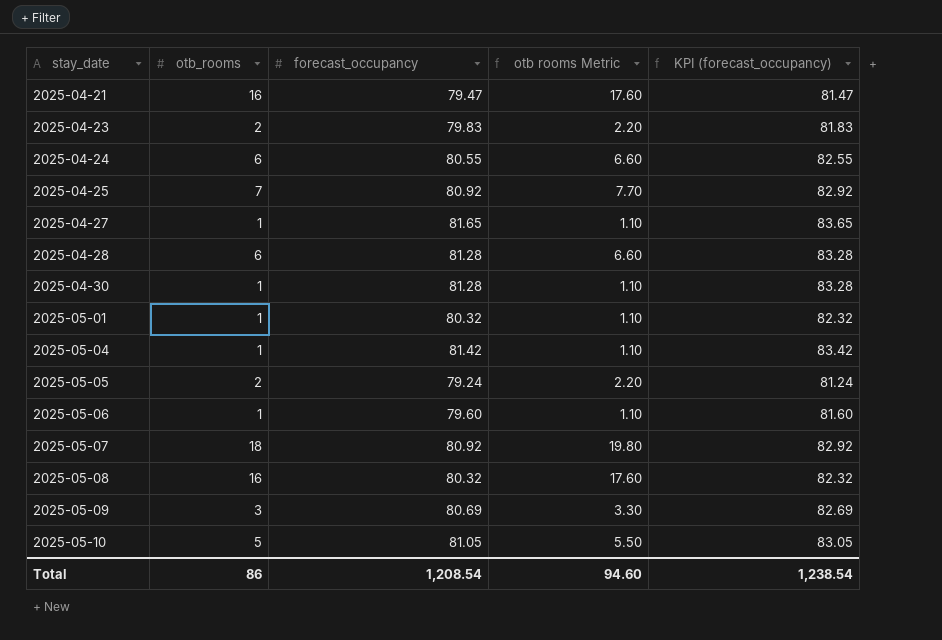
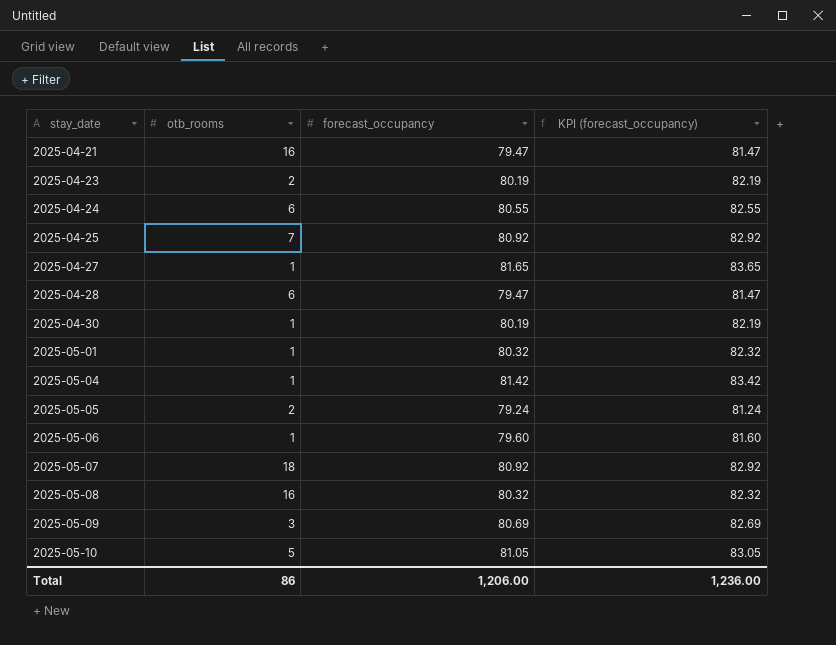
column otb rooms Metric | formula: [otb_rooms] * 1.1 -> none
2025-04-23 | forecast_occupancy: 79.83 -> 80.19
2025-04-23 | KPI (forecast_occupancy): 81.83 -> 82.19
2025-04-28 | forecast_occupancy: 81.28 -> 79.47
2025-04-28 | KPI (forecast_occupancy): 83.28 -> 81.47
2025-04-30 | forecast_occupancy: 81.28 -> 80.19
2025-04-30 | KPI (forecast_occupancy): 83.28 -> 82.19
Total | forecast_occupancy: 1,208.54 -> 1,206.00
Total | KPI (forecast_occupancy): 1,238.54 -> 1,236.00

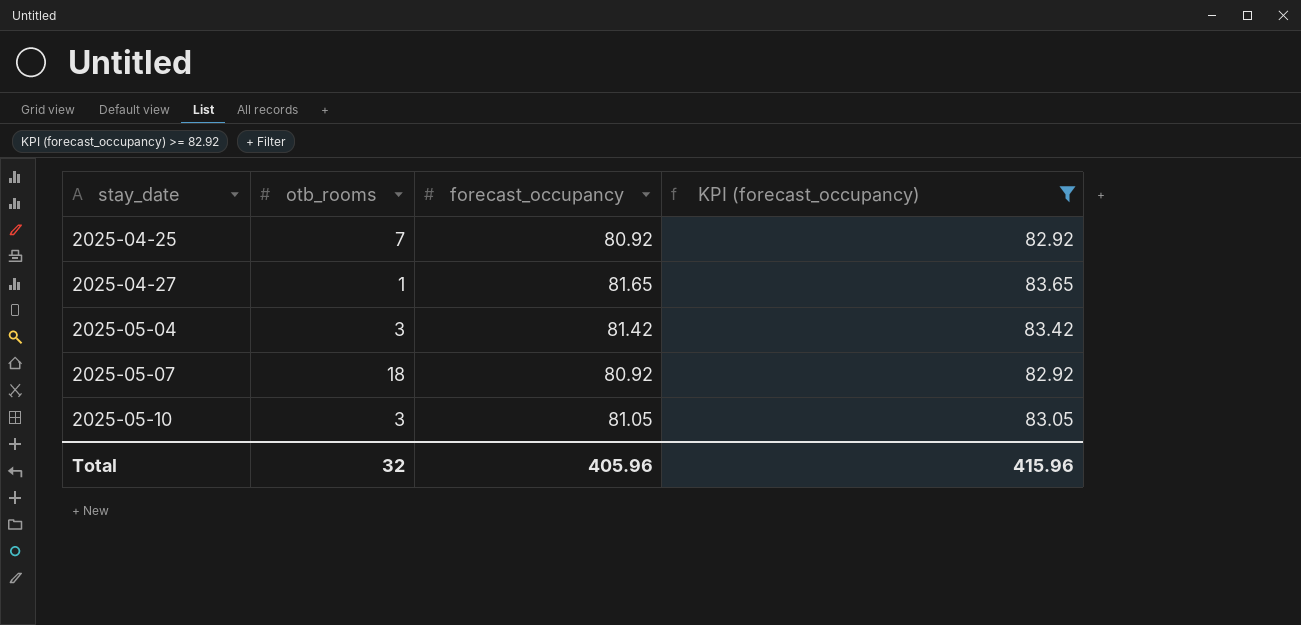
filter: none -> KPI (forecast_occupancy) >= 82.92
2025-05-04 | otb_rooms: 1 -> 3
2025-05-10 | otb_rooms: 5 -> 3
Total | otb_rooms: 86 -> 32
Total | forecast_occupancy: 1,206.00 -> 405.96
Total | KPI (forecast_occupancy): 1,236.00 -> 415.96

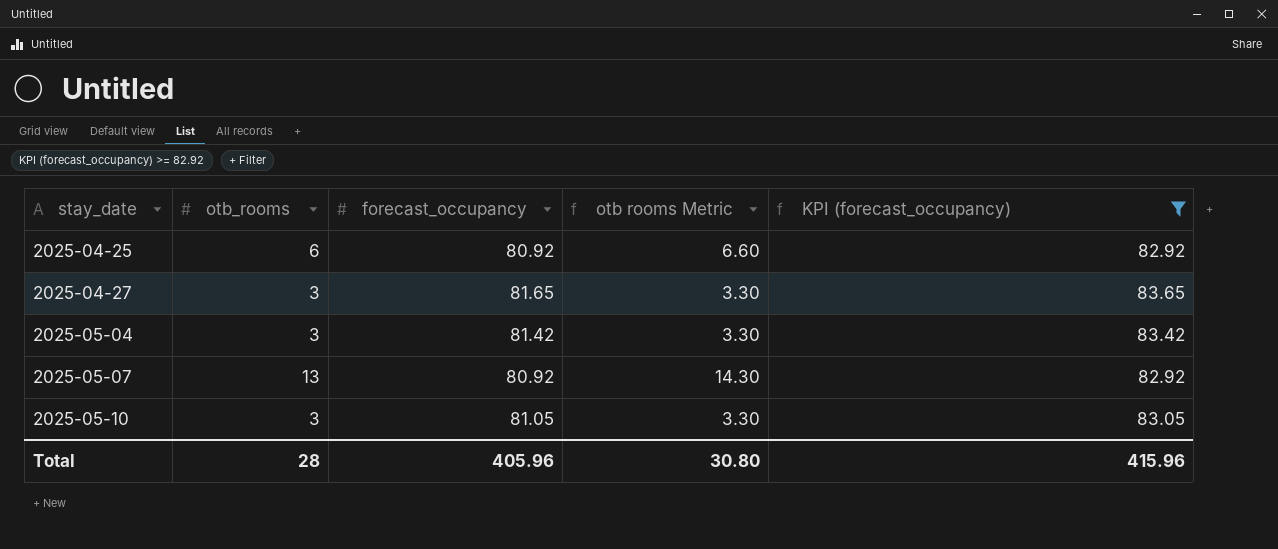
column otb rooms Metric | formula: none -> [otb_rooms] * 1.1
2025-04-25 | otb_rooms: 7 -> 6
2025-04-27 | otb_rooms: 1 -> 3
2025-05-07 | otb_rooms: 18 -> 13
Total | otb_rooms: 32 -> 28

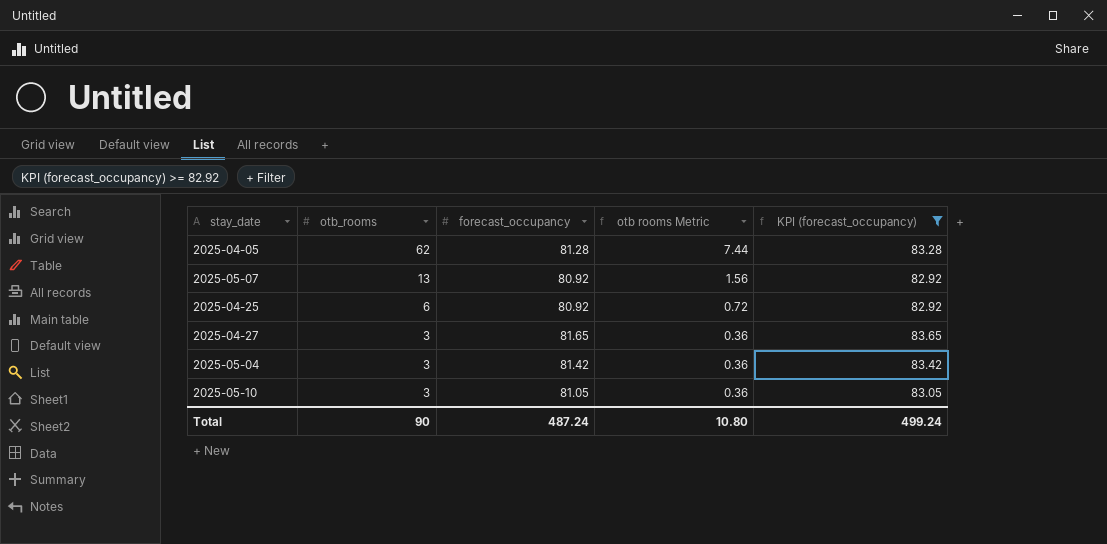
row order: stay_date ascending -> otb_rooms descending
column otb rooms Metric | formula: [otb_rooms] * 1.1 -> [otb_rooms] * 0.12
row 2025-04-05: none -> 62 | 81.28 | 7.44 | 83.28
Total | otb_rooms: 28 -> 90
Total | forecast_occupancy: 405.96 -> 487.24
Total | otb rooms Metric: 30.80 -> 10.80
Total | KPI (forecast_occupancy): 415.96 -> 499.24

